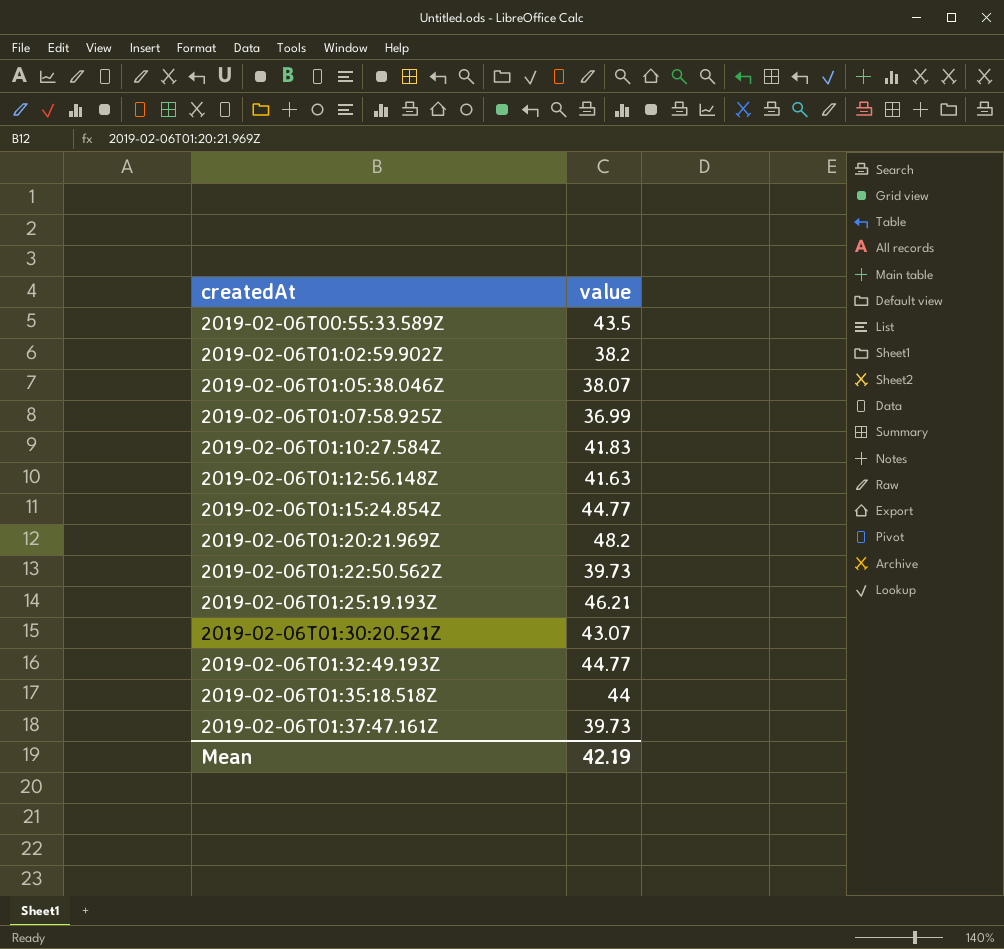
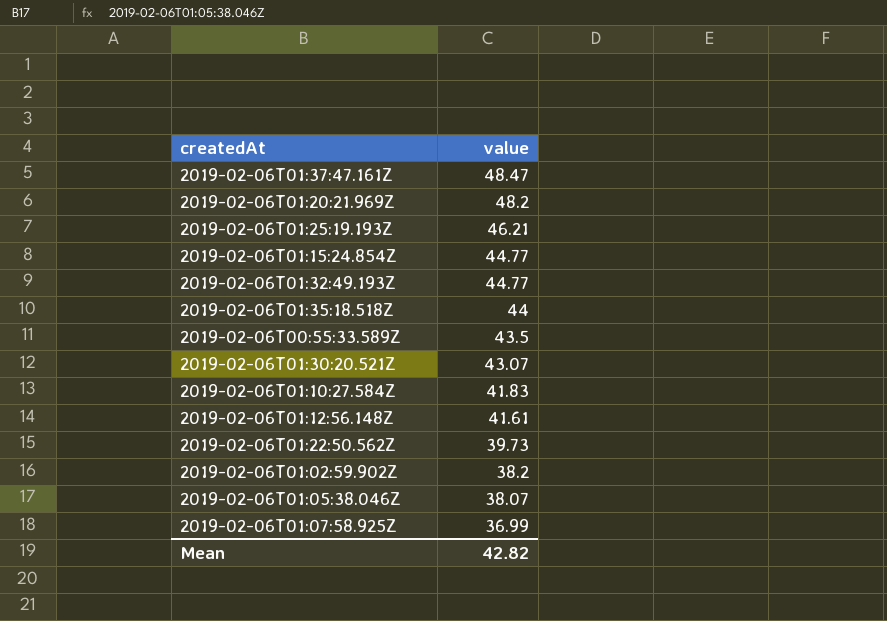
row order: createdAt ascending -> value descending
2019-02-06T01:37:47.161Z | value: 39.73 -> 48.47
2019-02-06T01:12:56.148Z | value: 41.63 -> 41.61
Mean | value: 42.19 -> 42.82

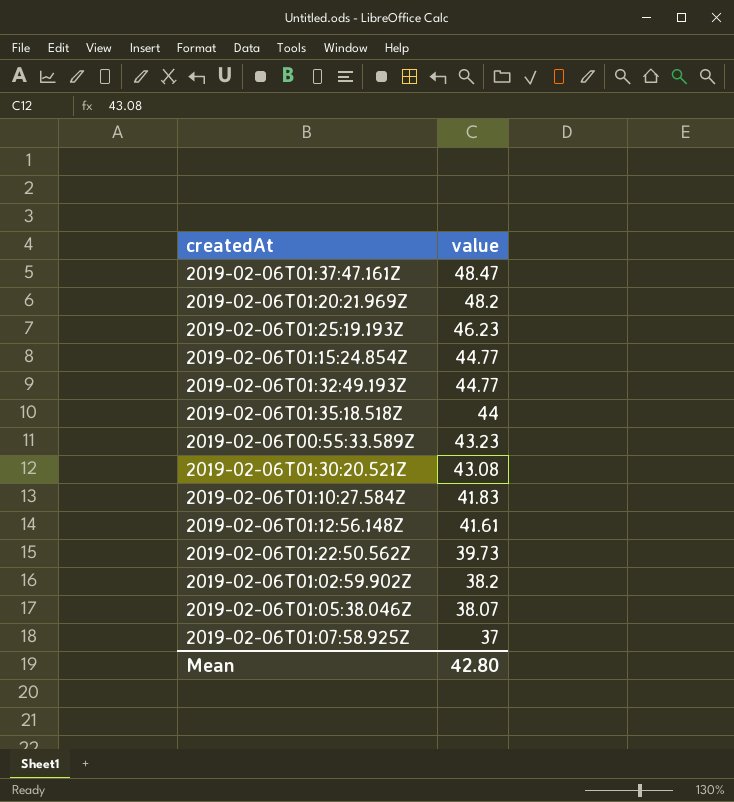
2019-02-06T01:25:19.193Z | value: 46.21 -> 46.23
2019-02-06T00:55:33.589Z | value: 43.5 -> 43.23
2019-02-06T01:30:20.521Z | value: 43.07 -> 43.08
2019-02-06T01:07:58.925Z | value: 36.99 -> 37
Mean | value: 42.82 -> 42.80

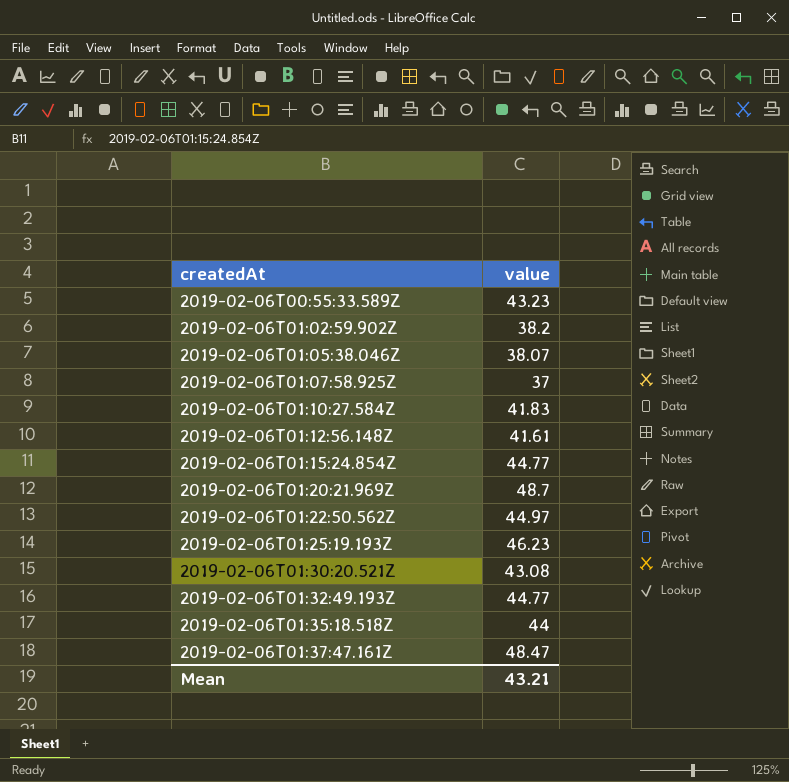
row order: value descending -> createdAt ascending
2019-02-06T01:20:21.969Z | value: 48.2 -> 48.7
2019-02-06T01:22:50.562Z | value: 39.73 -> 44.97
Mean | value: 42.80 -> 43.21

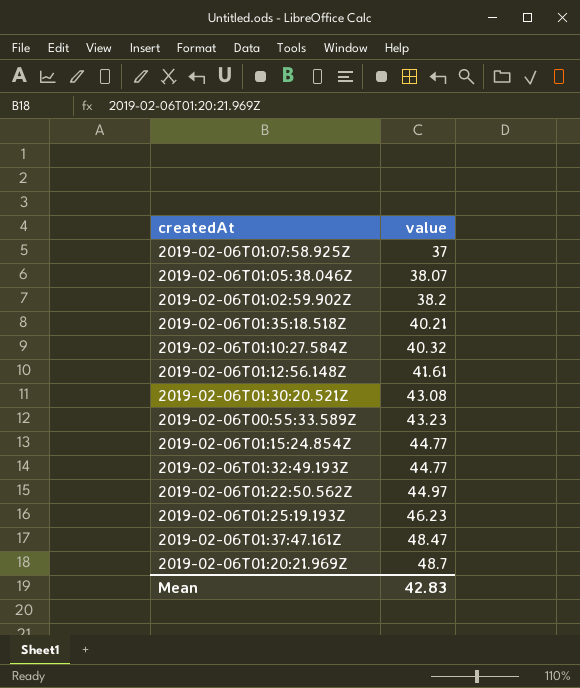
row order: createdAt ascending -> value ascending
2019-02-06T01:35:18.518Z | value: 44 -> 40.21
2019-02-06T01:10:27.584Z | value: 41.83 -> 40.32
Mean | value: 43.21 -> 42.83

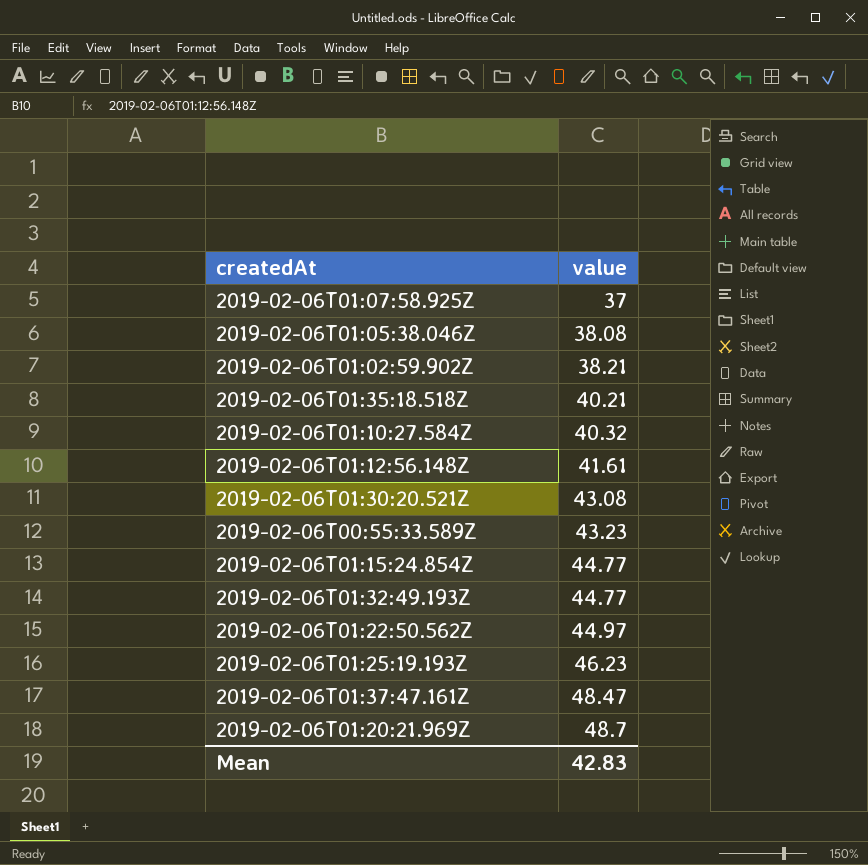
2019-02-06T01:05:38.046Z | value: 38.07 -> 38.08
2019-02-06T01:02:59.902Z | value: 38.2 -> 38.21

